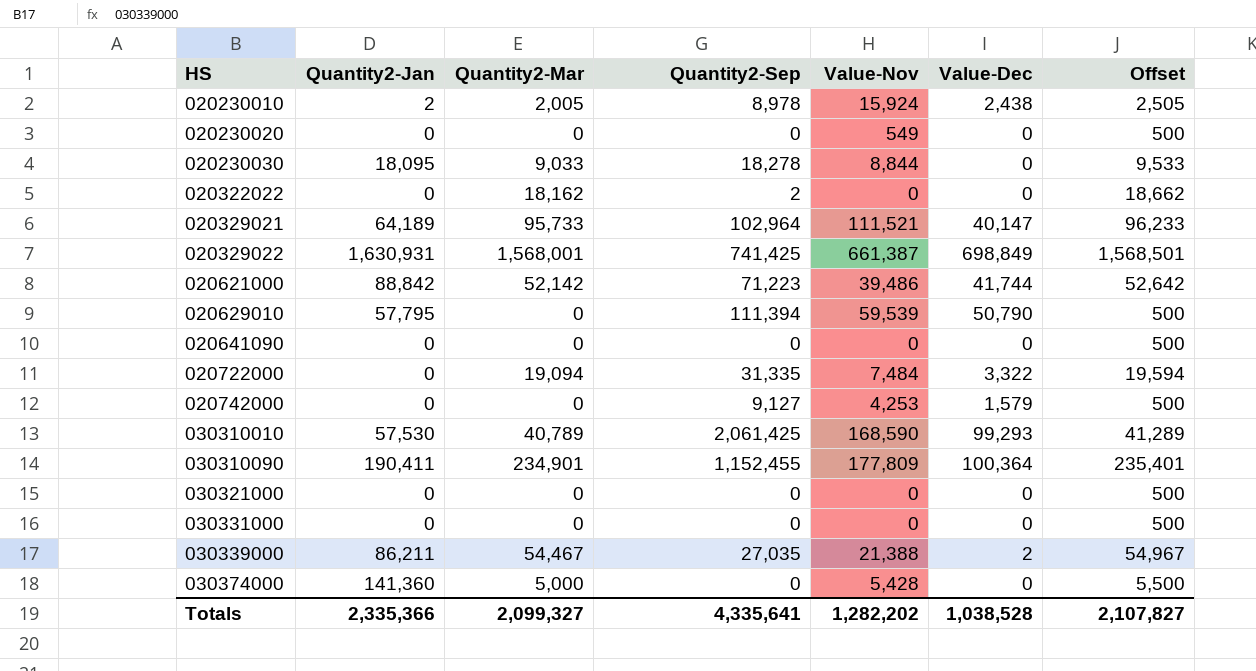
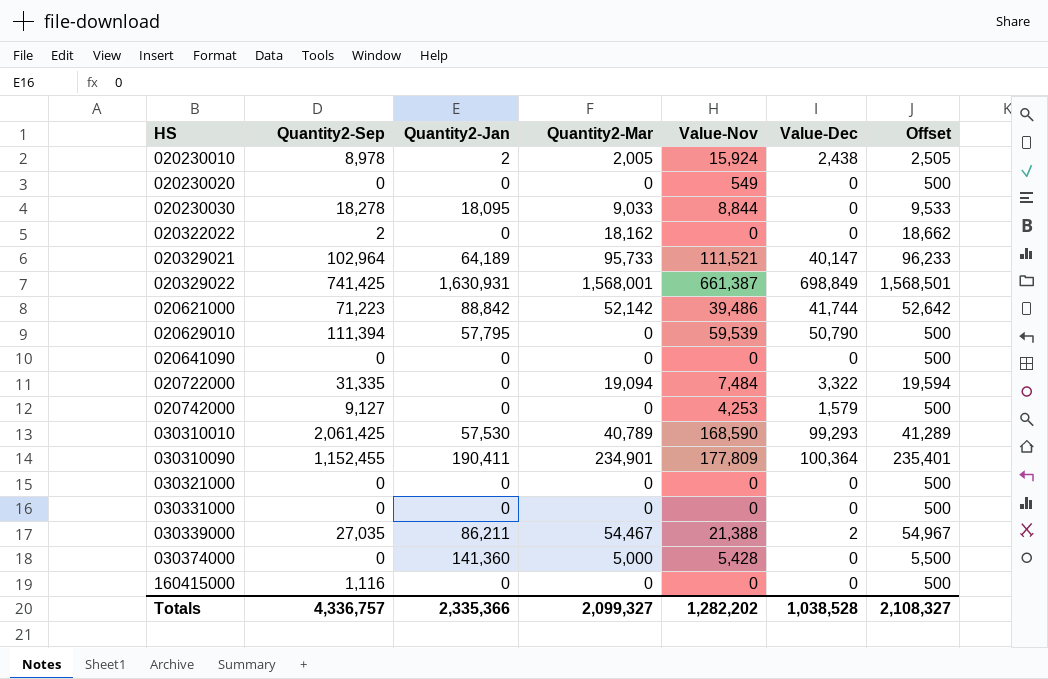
column Quantity2-Sep | position: 4 -> 2
row 160415000: none -> 1,116 | 0 | 0 | 0 | 0 | 500
Totals | Quantity2-Sep: 4,335,641 -> 4,336,757
Totals | Offset: 2,107,827 -> 2,108,327

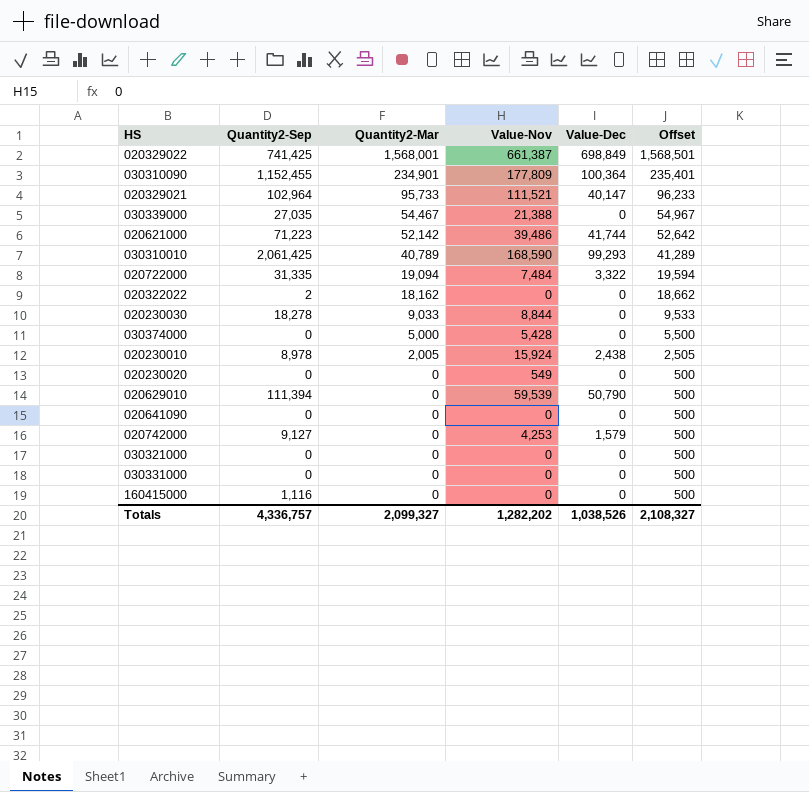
row order: HS ascending -> Quantity2-Mar descending
column Quantity2-Jan | position: 3 -> none
030339000 | Value-Dec: 2 -> 0
Totals | Value-Dec: 1,038,528 -> 1,038,526

